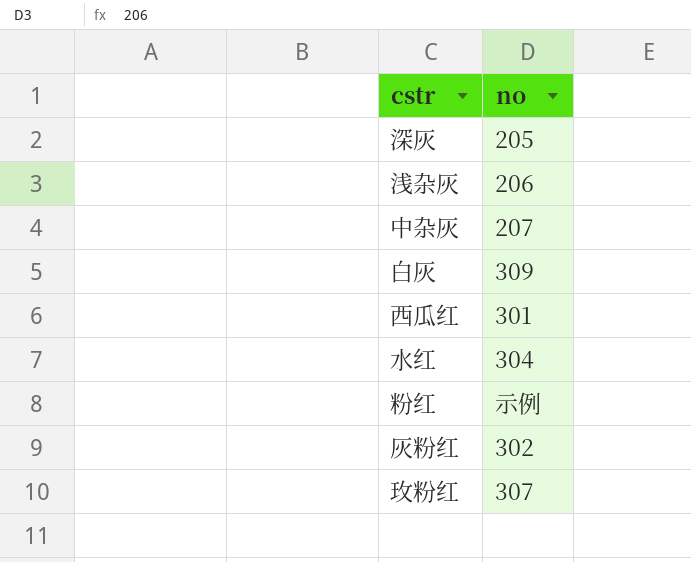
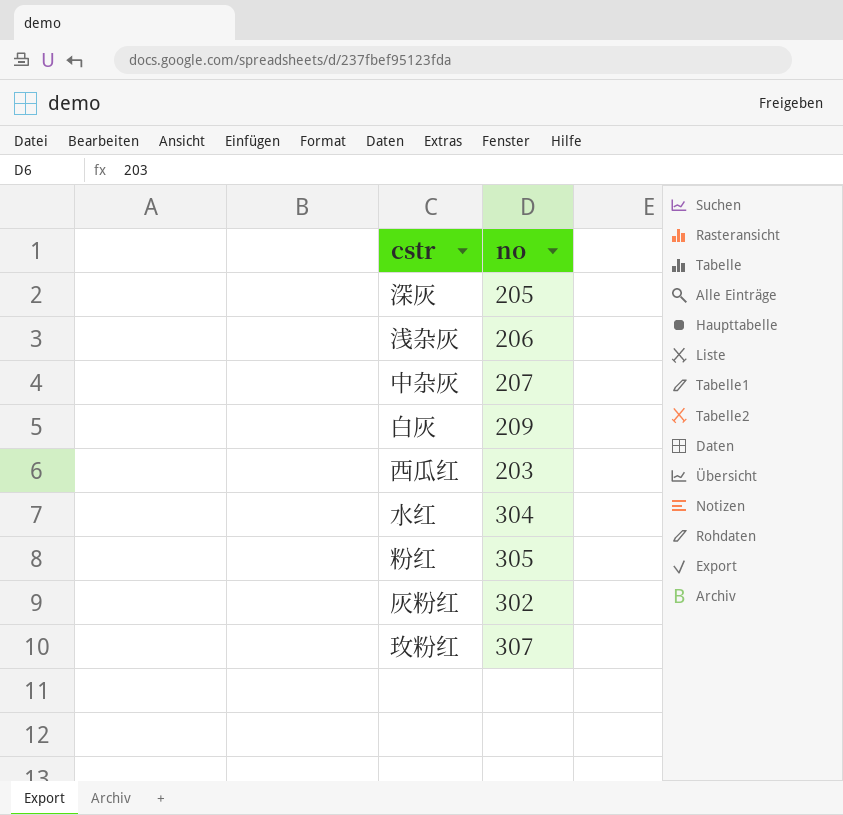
白灰 | no: 309 -> 209
西瓜红 | no: 301 -> 203
粉红 | no: 示例 -> 305

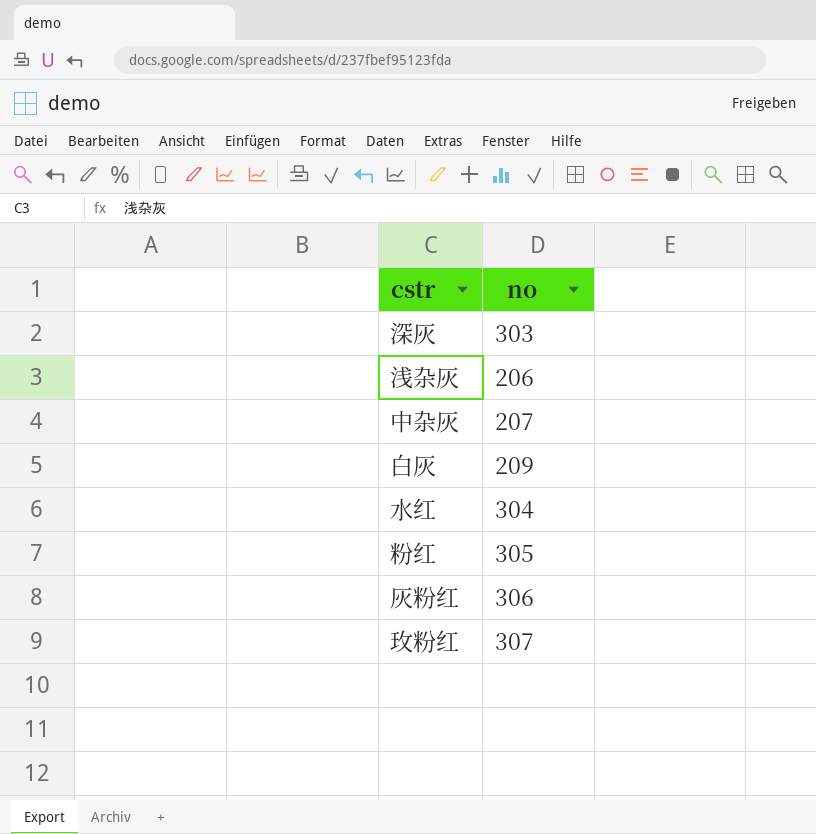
row 西瓜红: 203 -> none
深灰 | no: 205 -> 303
灰粉红 | no: 302 -> 306

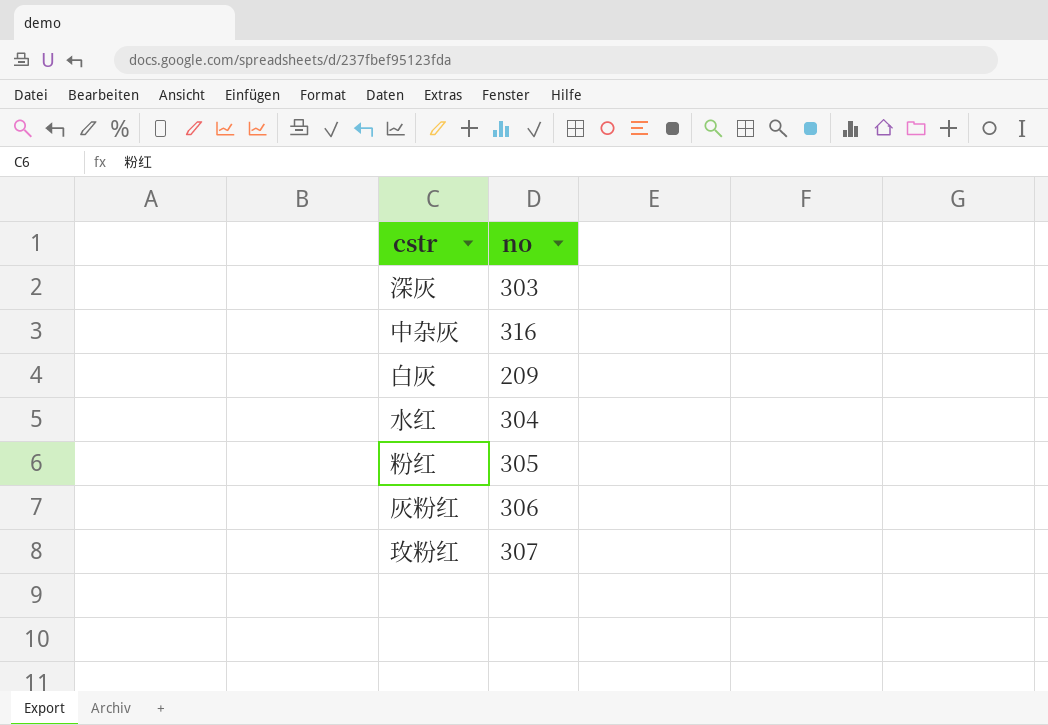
row 浅杂灰: 206 -> none
中杂灰 | no: 207 -> 316

